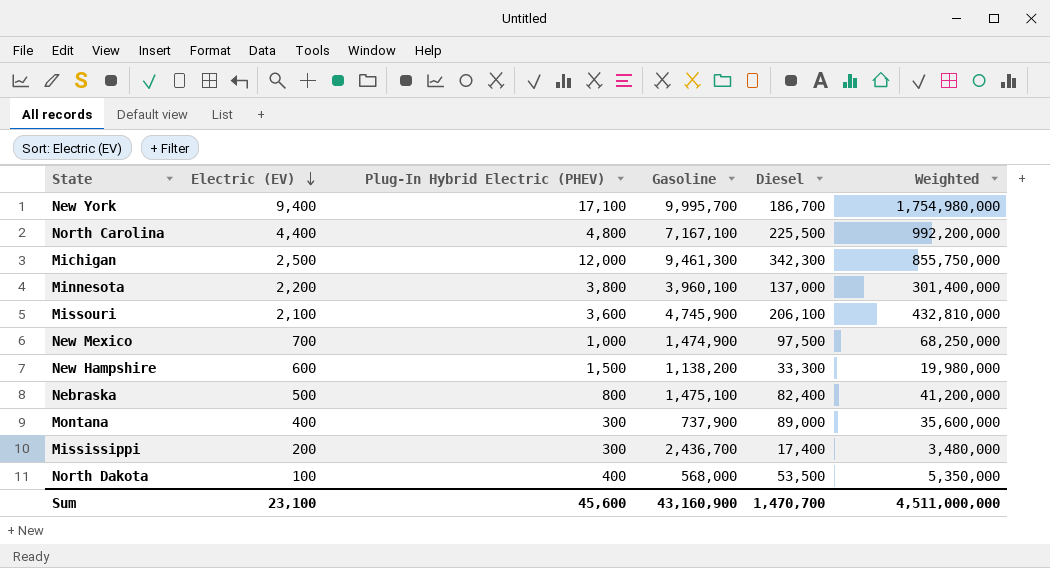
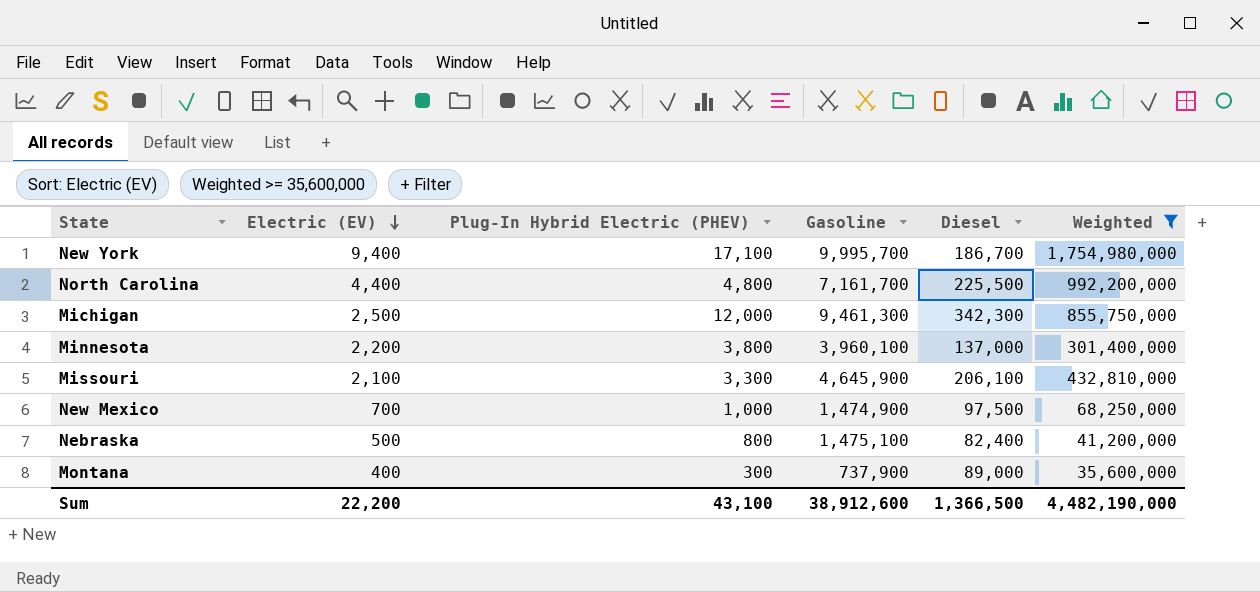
filter: none -> Weighted >= 35,600,000
North Carolina | Gasoline: 7,167,100 -> 7,161,700
Missouri | Plug-In Hybrid Electric (PHEV): 3,600 -> 3,300
Missouri | Gasoline: 4,745,900 -> 4,645,900
Sum | Electric (EV): 23,100 -> 22,200
Sum | Plug-In Hybrid Electric (PHEV): 45,600 -> 43,100
Sum | Gasoline: 43,160,900 -> 38,912,600
Sum | Diesel: 1,470,700 -> 1,366,500
Sum | Weighted: 4,511,000,000 -> 4,482,190,000

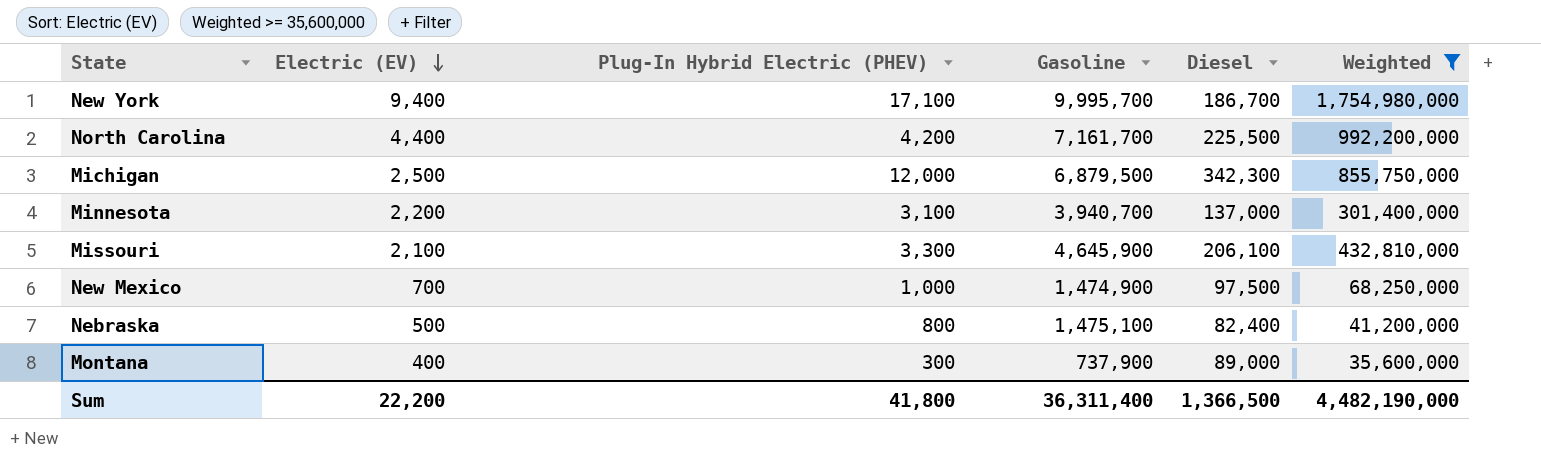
North Carolina | Plug-In Hybrid Electric (PHEV): 4,800 -> 4,200
Michigan | Gasoline: 9,461,300 -> 6,879,500
Minnesota | Plug-In Hybrid Electric (PHEV): 3,800 -> 3,100
Minnesota | Gasoline: 3,960,100 -> 3,940,700
Sum | Plug-In Hybrid Electric (PHEV): 43,100 -> 41,800
Sum | Gasoline: 38,912,600 -> 36,311,400

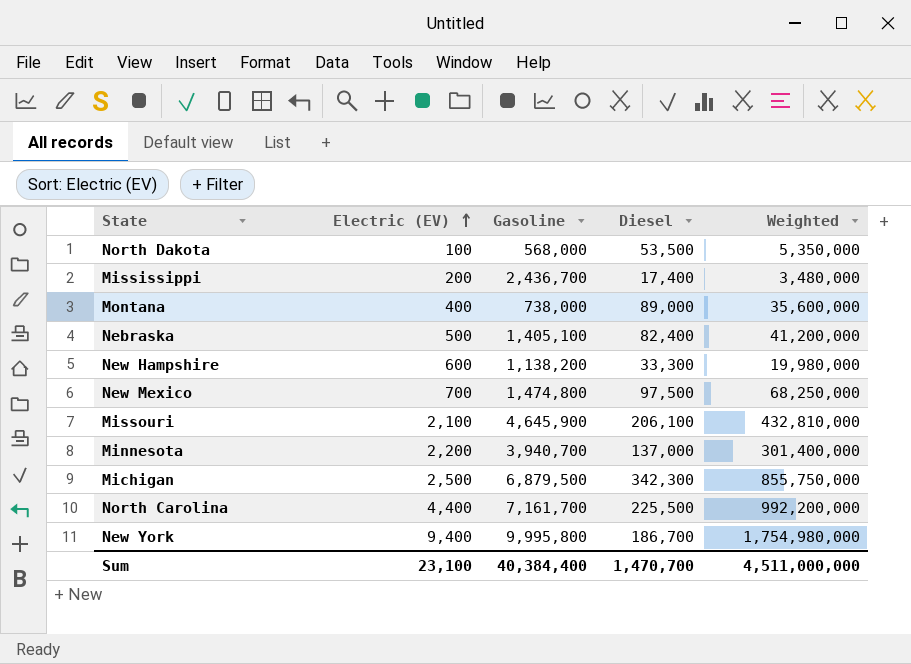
filter: Weighted >= 35,600,000 -> none
row order: Electric (EV) descending -> Electric (EV) ascending
column Plug-In Hybrid Electric (PHEV) | position: 3 -> none
Montana | Gasoline: 737,900 -> 738,000
Nebraska | Gasoline: 1,475,100 -> 1,405,100
New Mexico | Gasoline: 1,474,900 -> 1,474,800
New York | Gasoline: 9,995,700 -> 9,995,800
Sum | Electric (EV): 22,200 -> 23,100
Sum | Gasoline: 36,311,400 -> 40,384,400
Sum | Diesel: 1,366,500 -> 1,470,700
Sum | Weighted: 4,482,190,000 -> 4,511,000,000

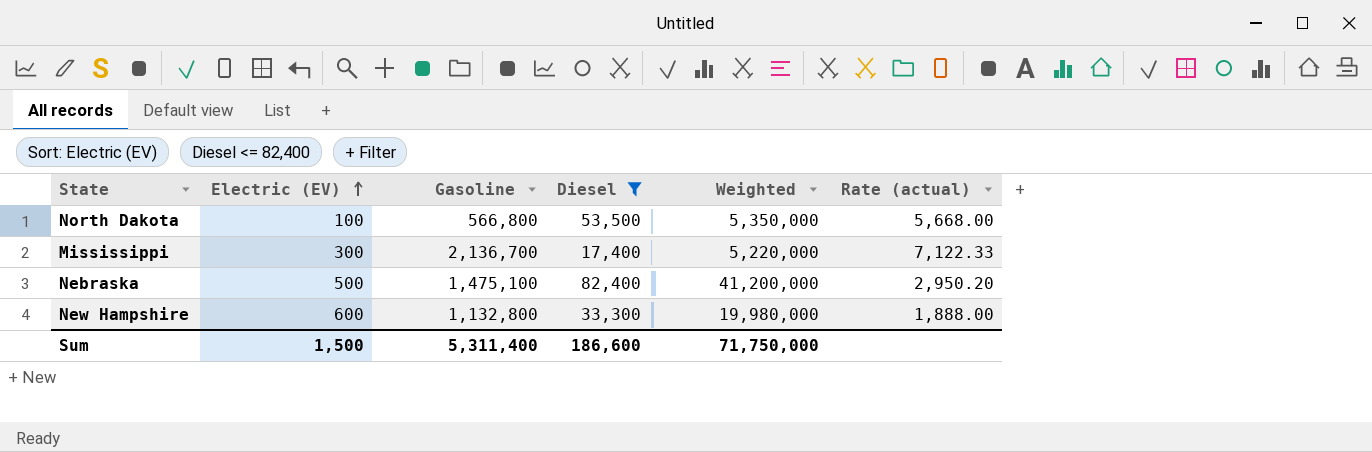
filter: none -> Diesel <= 82,400
column Rate (actual) | formula: none -> [Gasoline] / [Electric (EV)]
North Dakota | Gasoline: 568,000 -> 566,800
Mississippi | Electric (EV): 200 -> 300
Mississippi | Gasoline: 2,436,700 -> 2,136,700
Mississippi | Weighted: 3,480,000 -> 5,220,000
Nebraska | Gasoline: 1,405,100 -> 1,475,100
New Hampshire | Gasoline: 1,138,200 -> 1,132,800
Sum | Electric (EV): 23,100 -> 1,500
Sum | Gasoline: 40,384,400 -> 5,311,400
Sum | Diesel: 1,470,700 -> 186,600
Sum | Weighted: 4,511,000,000 -> 71,750,000

